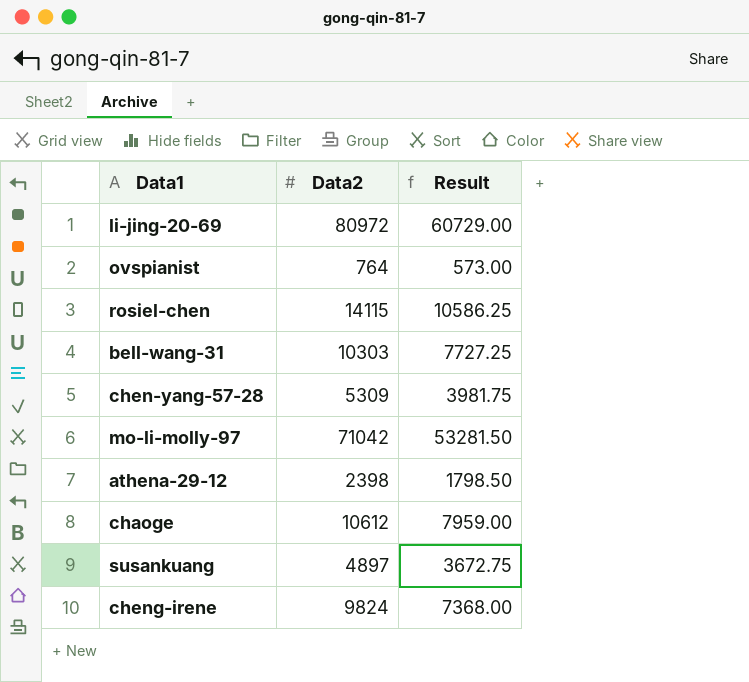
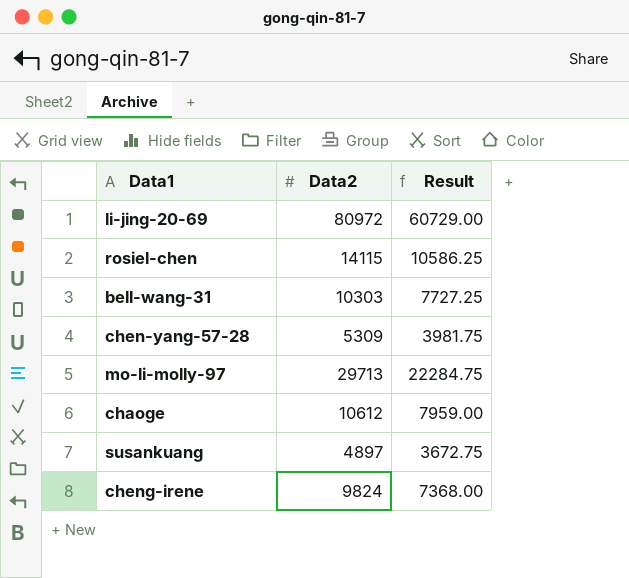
row ovspianist: 764 | 573.00 -> none
row athena-29-12: 2398 | 1798.50 -> none
mo-li-molly-97 | Data2: 71042 -> 29713
mo-li-molly-97 | Result: 53281.50 -> 22284.75

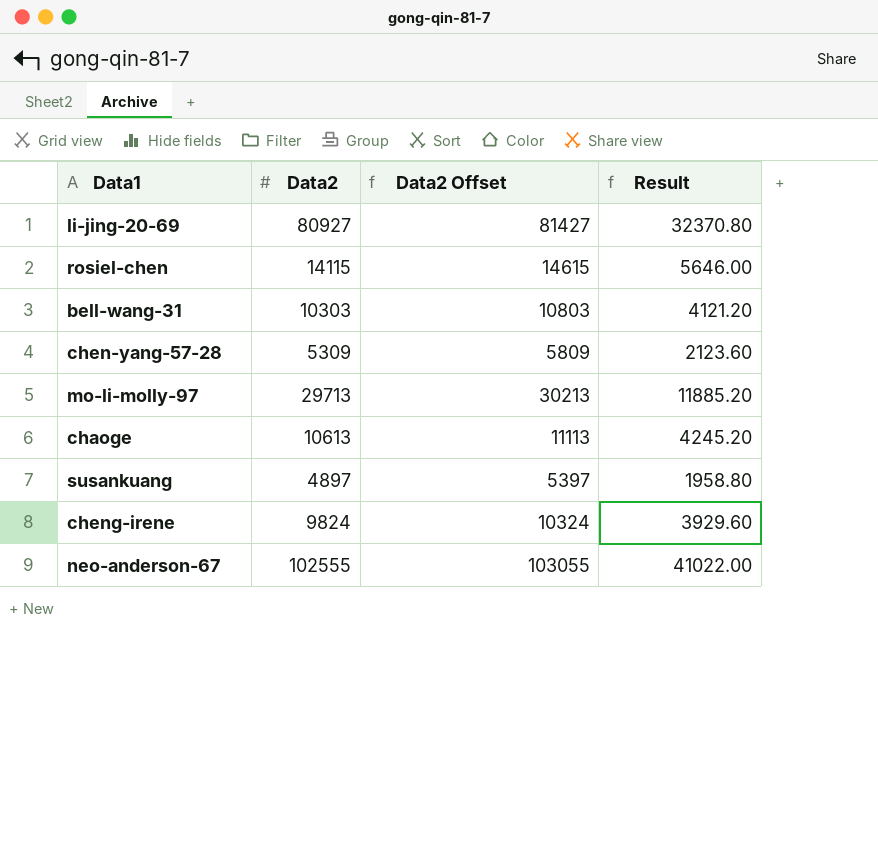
column Data2 Offset | formula: none -> [Data2] + 500
column Result | formula: [Data2] * 0.75 -> [Data2] * 0.4
li-jing-20-69 | Data2: 80972 -> 80927
chaoge | Data2: 10612 -> 10613
row neo-anderson-67: none -> 102555 | 103055 | 41022.00

